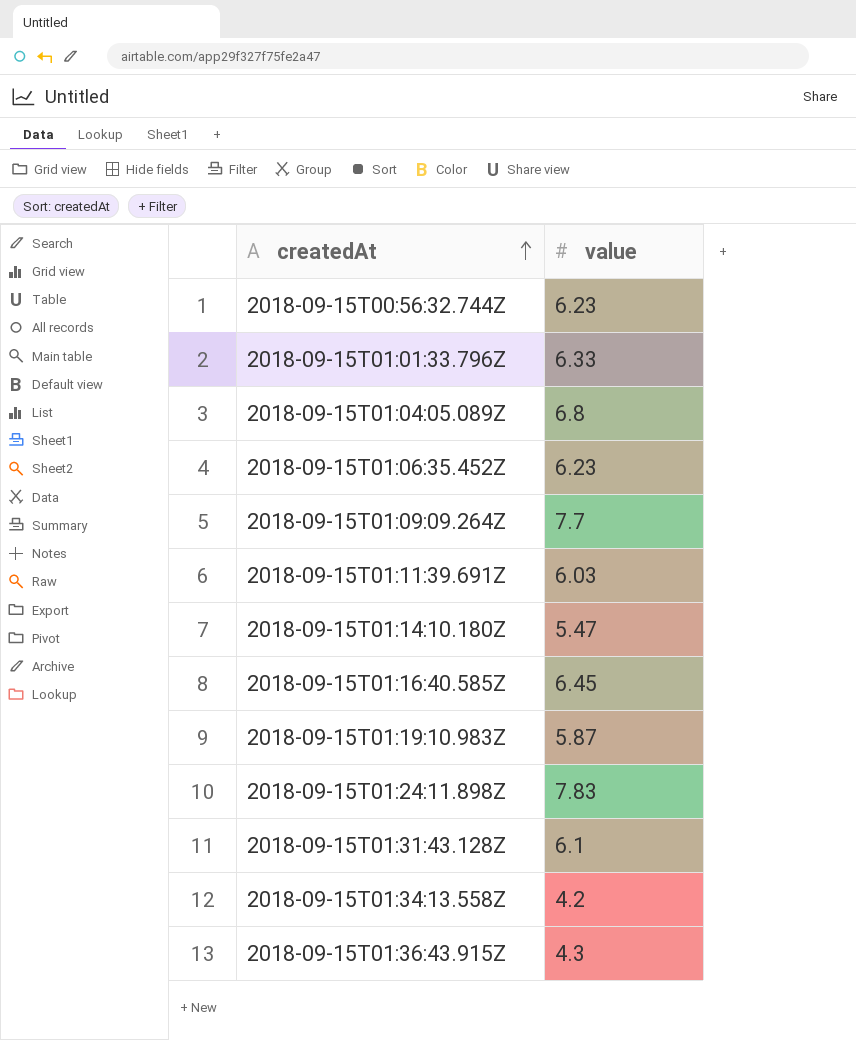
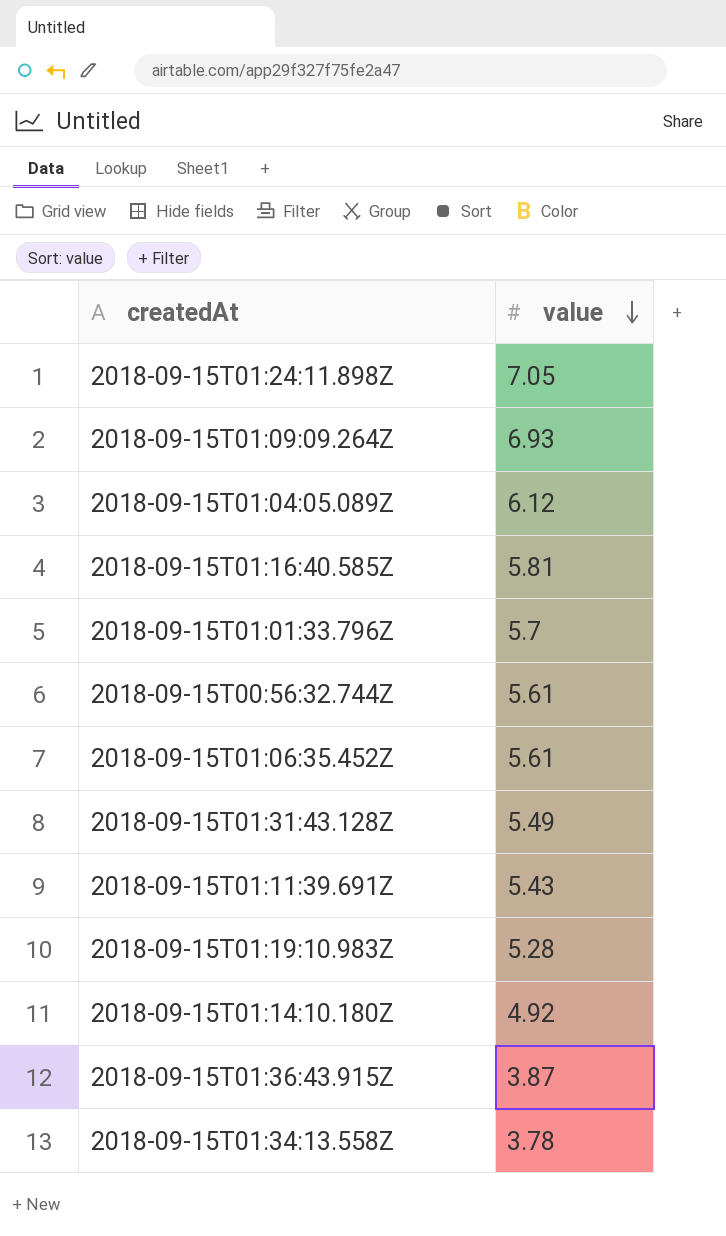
row order: createdAt ascending -> value descending
2018-09-15T01:24:11.898Z | value: 7.83 -> 7.05
2018-09-15T01:09:09.264Z | value: 7.7 -> 6.93
2018-09-15T01:04:05.089Z | value: 6.8 -> 6.12
2018-09-15T01:16:40.585Z | value: 6.45 -> 5.81
2018-09-15T01:01:33.796Z | value: 6.33 -> 5.7
2018-09-15T00:56:32.744Z | value: 6.23 -> 5.61
2018-09-15T01:06:35.452Z | value: 6.23 -> 5.61
2018-09-15T01:31:43.128Z | value: 6.1 -> 5.49
2018-09-15T01:11:39.691Z | value: 6.03 -> 5.43
2018-09-15T01:19:10.983Z | value: 5.87 -> 5.28
2018-09-15T01:14:10.180Z | value: 5.47 -> 4.92
2018-09-15T01:36:43.915Z | value: 4.3 -> 3.87
2018-09-15T01:34:13.558Z | value: 4.2 -> 3.78

